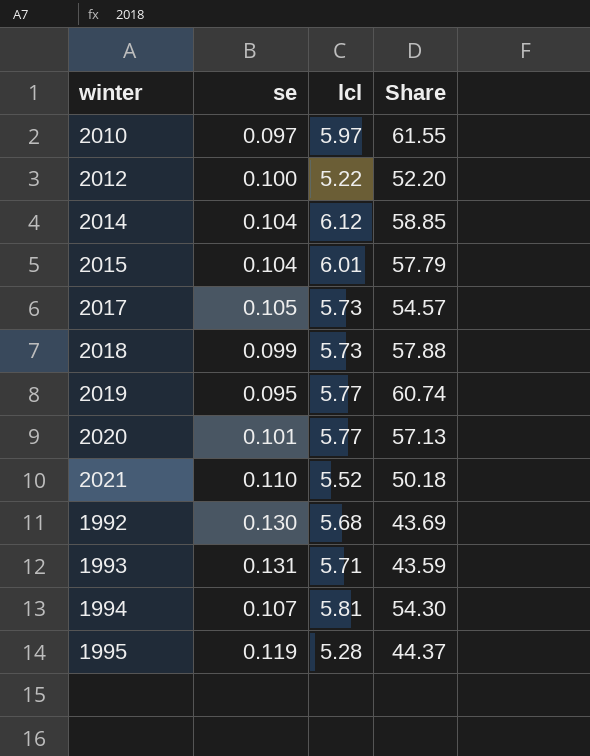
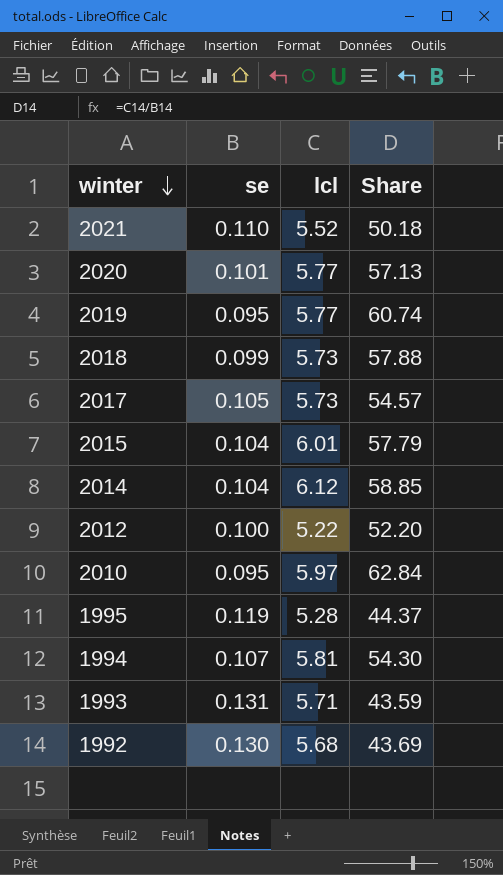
row order: none -> winter descending
2010 | se: 0.097 -> 0.095
2010 | Share: 61.55 -> 62.84

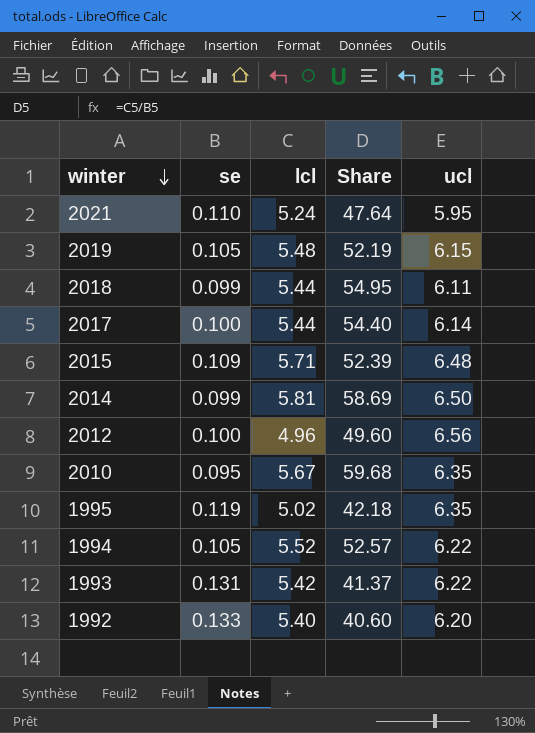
column ucl | position: none -> 5
row 2020: 0.101 | 5.77 | 57.13 -> none
2021 | lcl: 5.52 -> 5.24
2021 | Share: 50.18 -> 47.64
2019 | se: 0.095 -> 0.105
2019 | lcl: 5.77 -> 5.48
2019 | Share: 60.74 -> 52.19
2018 | lcl: 5.73 -> 5.44
2018 | Share: 57.88 -> 54.95
2017 | se: 0.105 -> 0.100
2017 | lcl: 5.73 -> 5.44
2017 | Share: 54.57 -> 54.40
2015 | se: 0.104 -> 0.109
2015 | lcl: 6.01 -> 5.71
2015 | Share: 57.79 -> 52.39
2014 | se: 0.104 -> 0.099
2014 | lcl: 6.12 -> 5.81
2014 | Share: 58.85 -> 58.69
2012 | lcl: 5.22 -> 4.96
2012 | Share: 52.20 -> 49.60
2010 | lcl: 5.97 -> 5.67
2010 | Share: 62.84 -> 59.68
1995 | lcl: 5.28 -> 5.02
1995 | Share: 44.37 -> 42.18
1994 | se: 0.107 -> 0.105
1994 | lcl: 5.81 -> 5.52
1994 | Share: 54.30 -> 52.57
1993 | lcl: 5.71 -> 5.42
1993 | Share: 43.59 -> 41.37
1992 | se: 0.130 -> 0.133
1992 | lcl: 5.68 -> 5.40
1992 | Share: 43.69 -> 40.60

